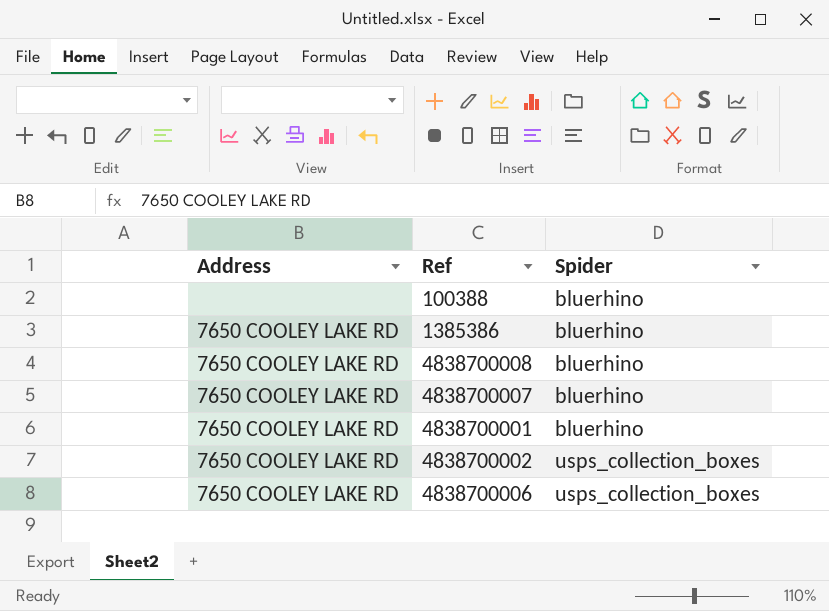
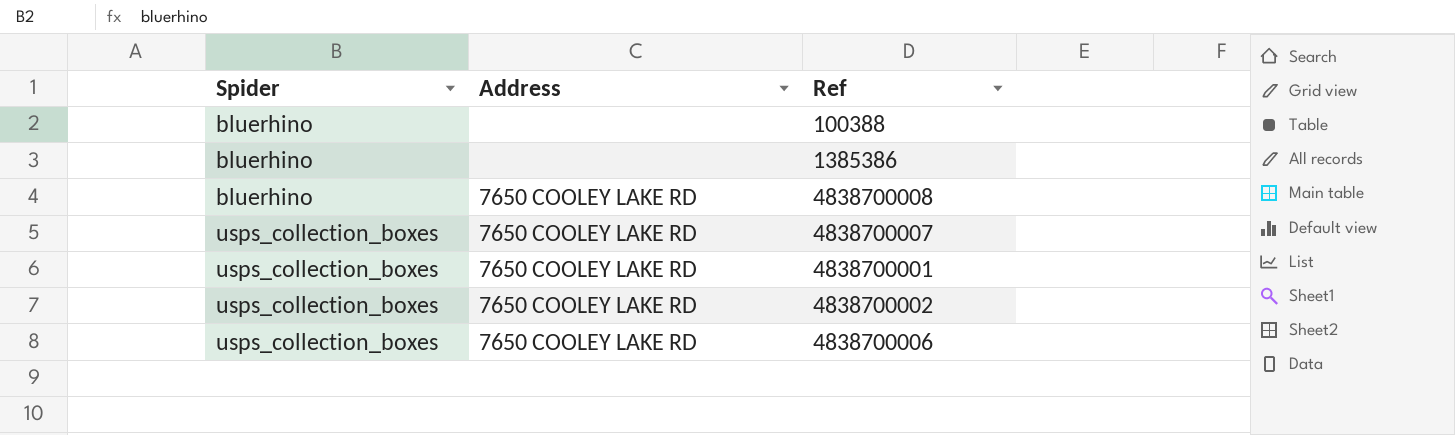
column Spider | position: 3 -> 1
1385386 | Address: 7650 COOLEY LAKE RD -> none
4838700007 | Spider: bluerhino -> usps_collection_boxes
4838700001 | Spider: bluerhino -> usps_collection_boxes

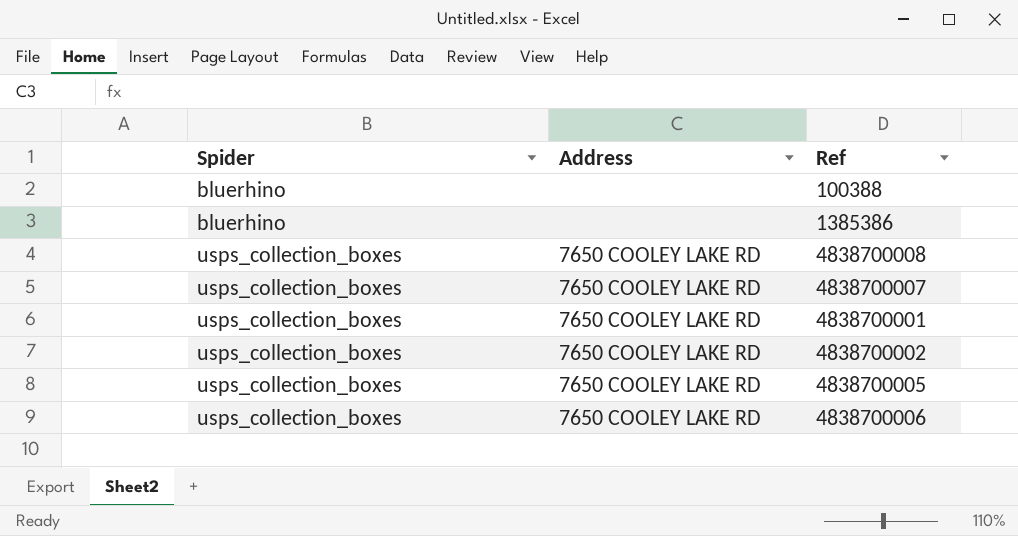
4838700008 | Spider: bluerhino -> usps_collection_boxes
row 4838700005: none -> usps_collection_boxes | 7650 COOLEY LAKE RD

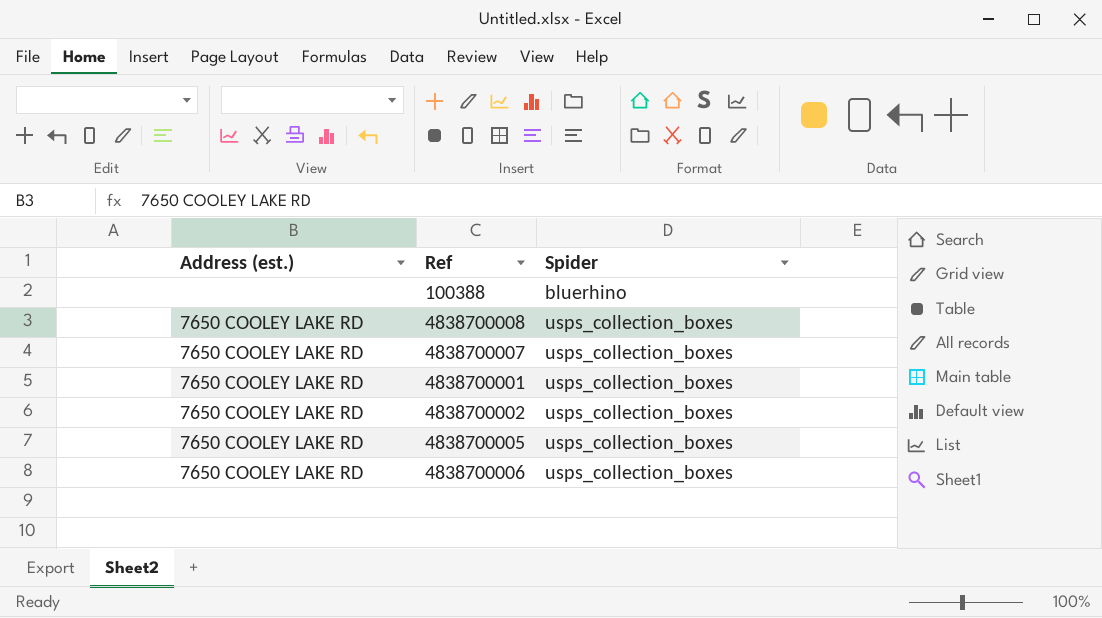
column name: Address -> Address (est.)
column Spider | position: 1 -> 3
row 1385386: bluerhino | none -> none

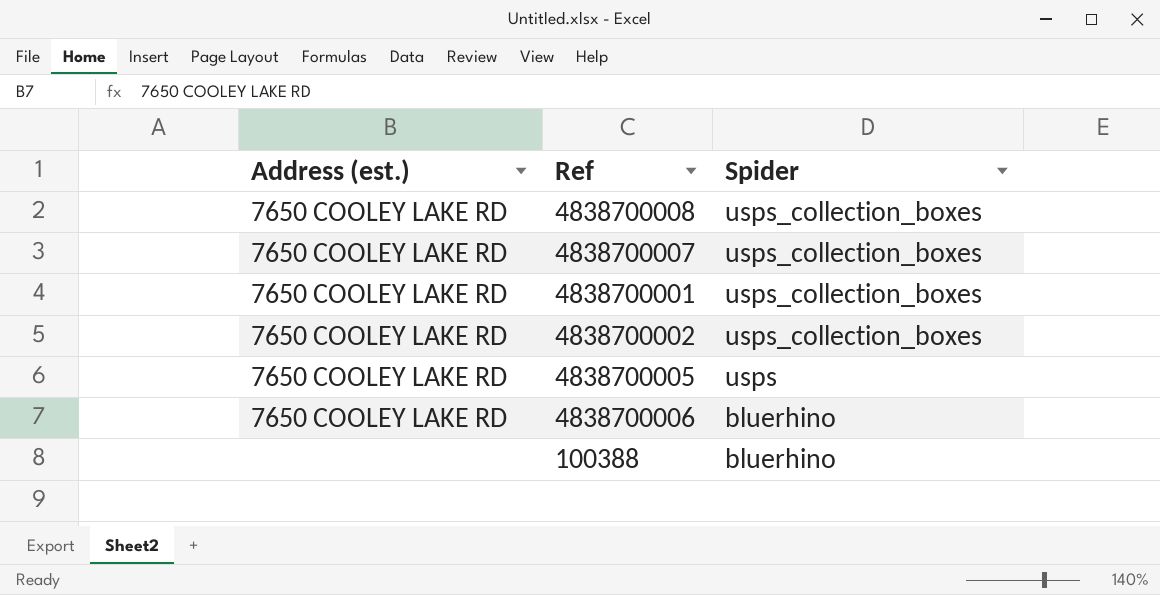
row order: Spider ascending -> Spider descending
4838700005 | Spider: usps_collection_boxes -> usps
4838700006 | Spider: usps_collection_boxes -> bluerhino

